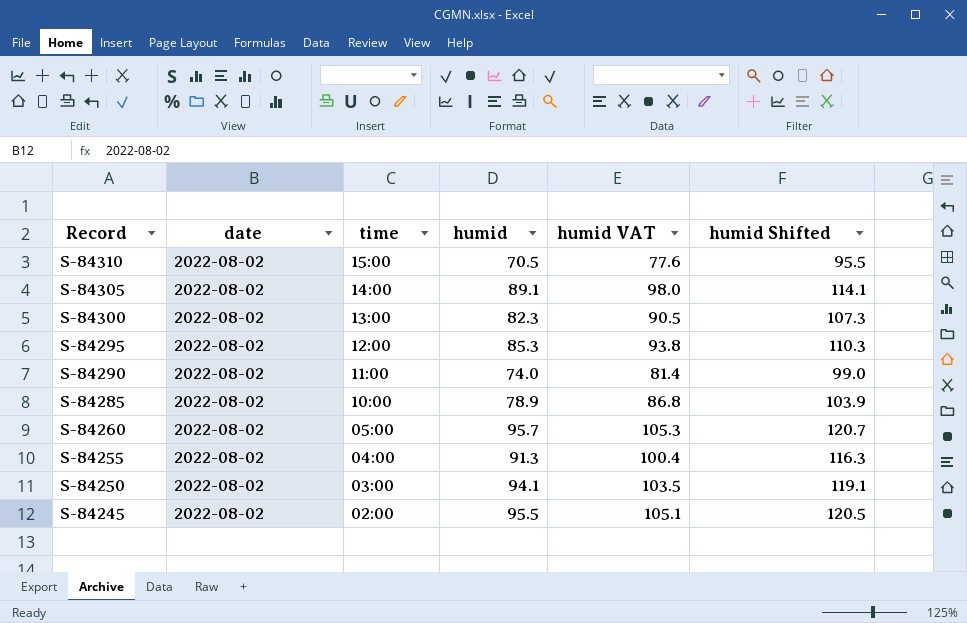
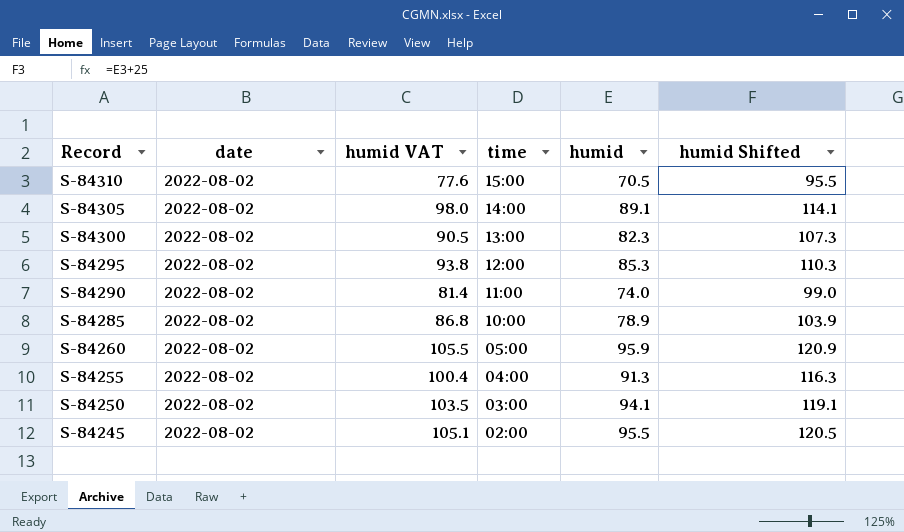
column humid VAT | position: 5 -> 3
S-84260 | humid VAT: 105.3 -> 105.5
S-84260 | humid: 95.7 -> 95.9
S-84260 | humid Shifted: 120.7 -> 120.9

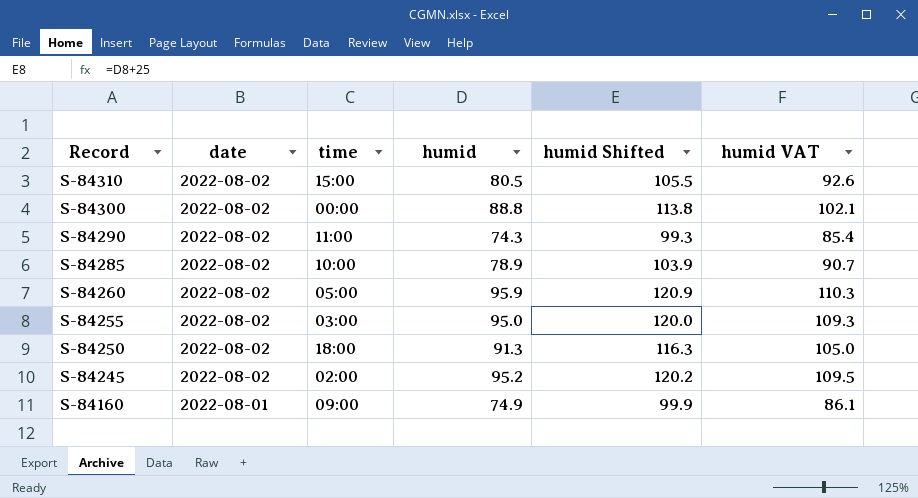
column humid VAT | formula: [humid] * 1.1 -> [humid] * 1.15
column humid VAT | position: 3 -> 6
row S-84305: 2022-08-02 | 98.0 | 14:00 | 89.1 | 114.1 -> none
row S-84295: 2022-08-02 | 93.8 | 12:00 | 85.3 | 110.3 -> none
S-84310 | humid: 70.5 -> 80.5
S-84310 | humid Shifted: 95.5 -> 105.5
S-84300 | time: 13:00 -> 00:00
S-84300 | humid: 82.3 -> 88.8
S-84300 | humid Shifted: 107.3 -> 113.8
S-84290 | humid: 74.0 -> 74.3
S-84290 | humid Shifted: 99.0 -> 99.3
S-84255 | time: 04:00 -> 03:00
S-84255 | humid: 91.3 -> 95.0
S-84255 | humid Shifted: 116.3 -> 120.0
S-84250 | time: 03:00 -> 18:00
S-84250 | humid: 94.1 -> 91.3
S-84250 | humid Shifted: 119.1 -> 116.3
S-84245 | humid: 95.5 -> 95.2
S-84245 | humid Shifted: 120.5 -> 120.2
row S-84160: none -> 2022-08-01 | 09:00 | 74.9 | 99.9 | 86.1

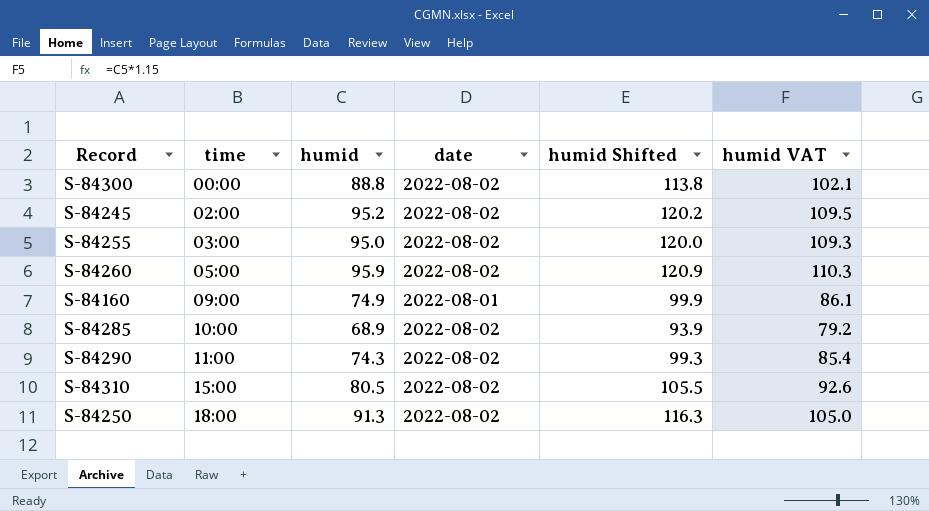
row order: Record descending -> time ascending
column date | position: 2 -> 4
S-84285 | humid: 78.9 -> 68.9
S-84285 | humid Shifted: 103.9 -> 93.9
S-84285 | humid VAT: 90.7 -> 79.2

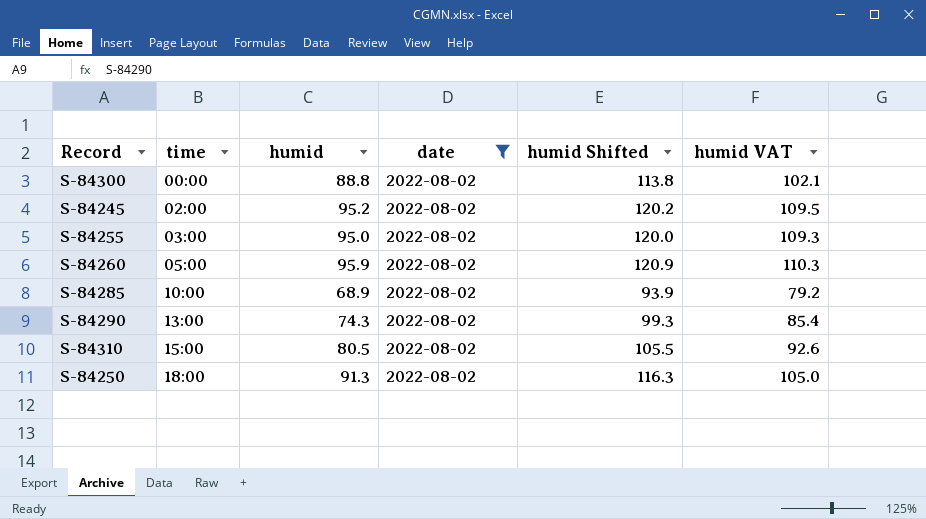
filter: none -> date = 2022-08-02
S-84290 | time: 11:00 -> 13:00

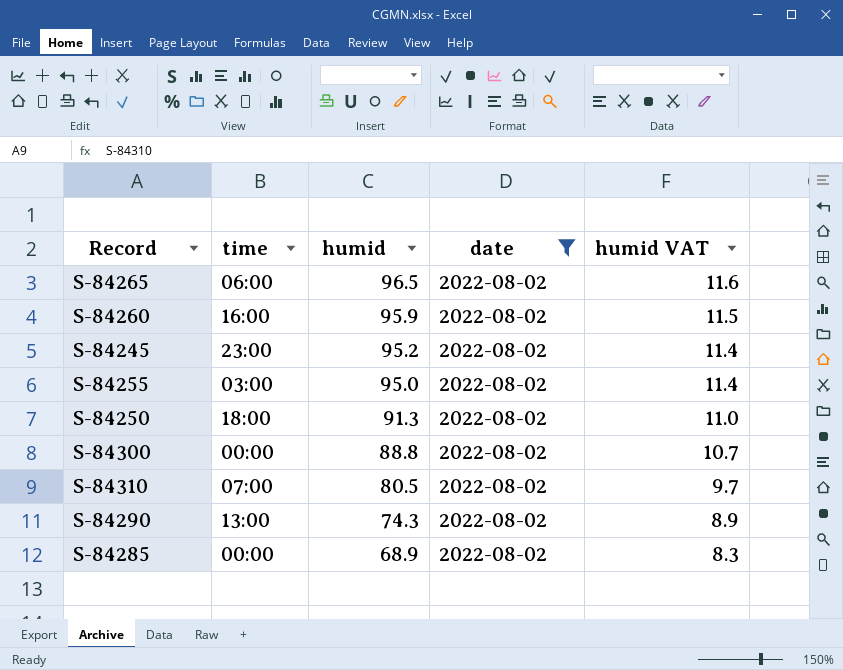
row order: time ascending -> humid descending
column humid Shifted | formula: [humid] + 25 -> none
column humid VAT | formula: [humid] * 1.15 -> [humid] * 0.12
row S-84265: none -> 06:00 | 96.5 | 2022-08-02 | 11.6
S-84260 | time: 05:00 -> 16:00
S-84245 | time: 02:00 -> 23:00
S-84310 | time: 15:00 -> 07:00
S-84285 | time: 10:00 -> 00:00

